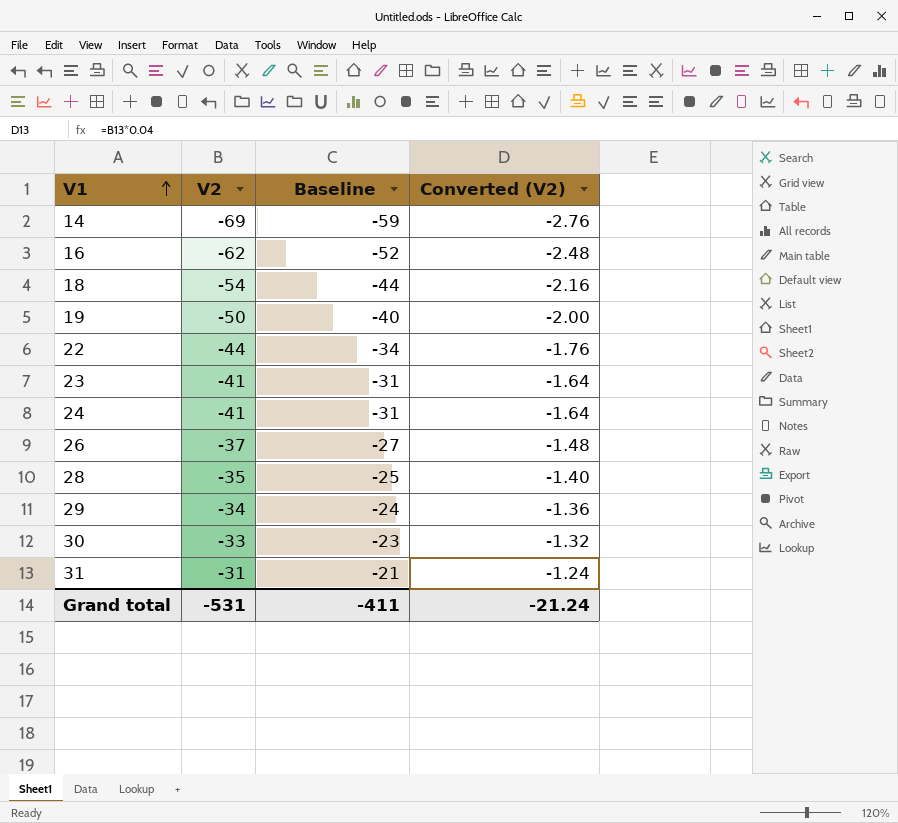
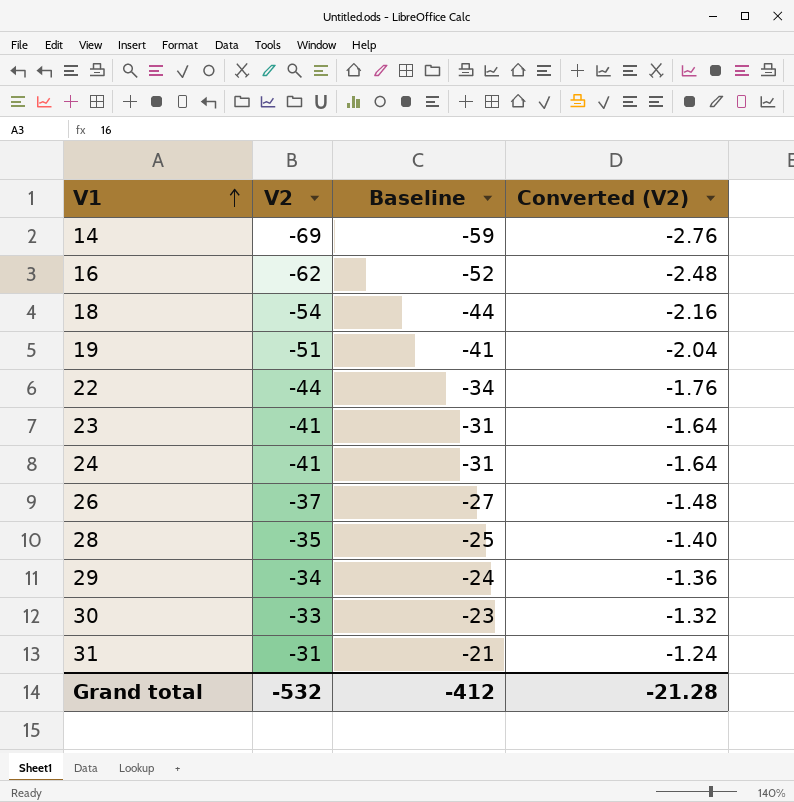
19 | V2: -50 -> -51
19 | Baseline: -40 -> -41
19 | Converted (V2): -2.00 -> -2.04
Grand total | V2: -531 -> -532
Grand total | Baseline: -411 -> -412
Grand total | Converted (V2): -21.24 -> -21.28

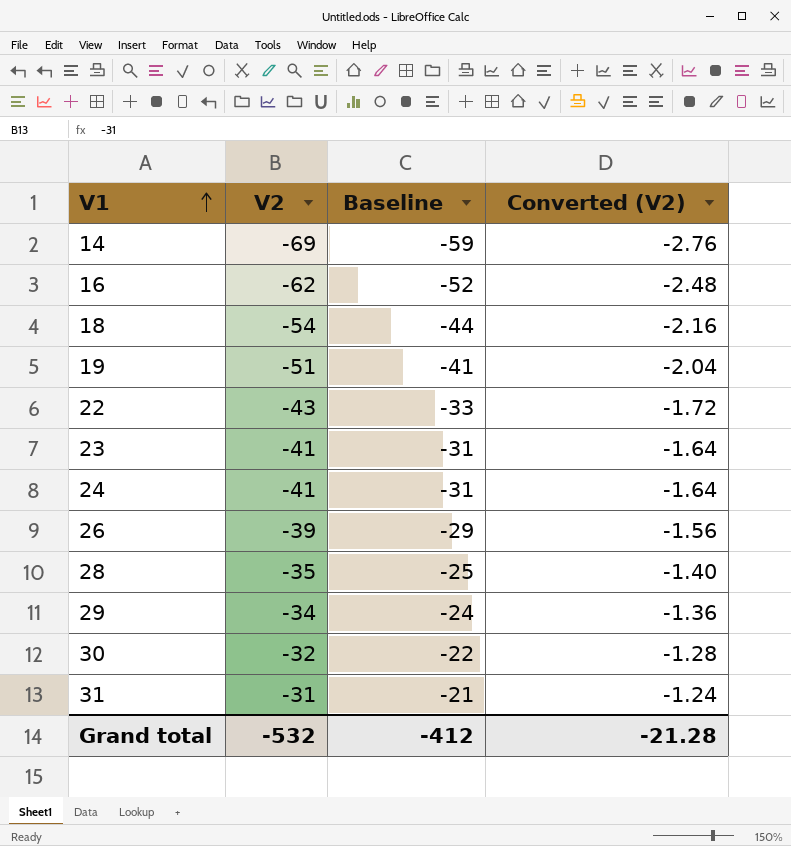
22 | V2: -44 -> -43
22 | Baseline: -34 -> -33
22 | Converted (V2): -1.76 -> -1.72
26 | V2: -37 -> -39
26 | Baseline: -27 -> -29
26 | Converted (V2): -1.48 -> -1.56
30 | V2: -33 -> -32
30 | Baseline: -23 -> -22
30 | Converted (V2): -1.32 -> -1.28

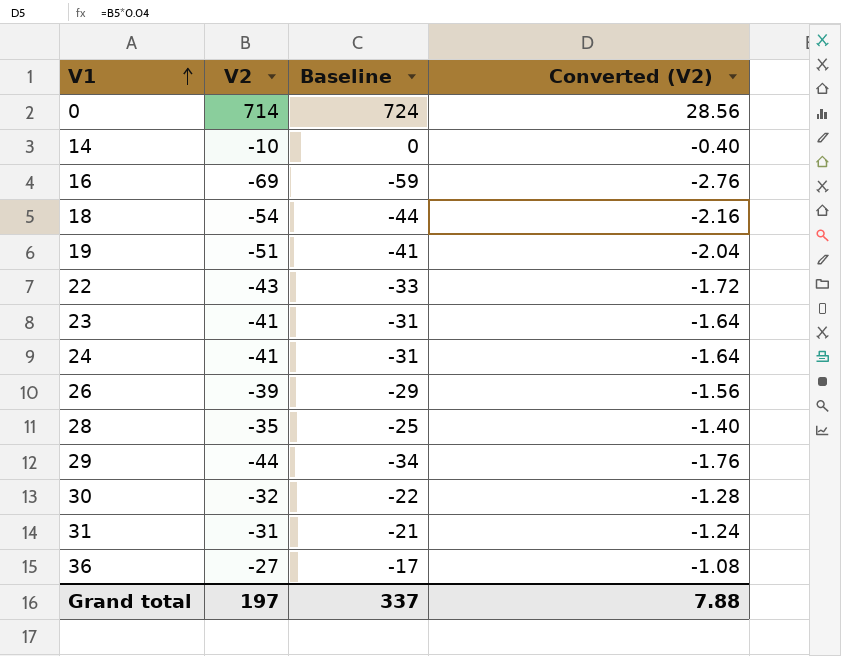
row 0: none -> 714 | 724 | 28.56
14 | V2: -69 -> -10
14 | Baseline: -59 -> 0
14 | Converted (V2): -2.76 -> -0.40
16 | V2: -62 -> -69
16 | Baseline: -52 -> -59
16 | Converted (V2): -2.48 -> -2.76
29 | V2: -34 -> -44
29 | Baseline: -24 -> -34
29 | Converted (V2): -1.36 -> -1.76
row 36: none -> -27 | -17 | -1.08
Grand total | V2: -532 -> 197
Grand total | Baseline: -412 -> 337
Grand total | Converted (V2): -21.28 -> 7.88

